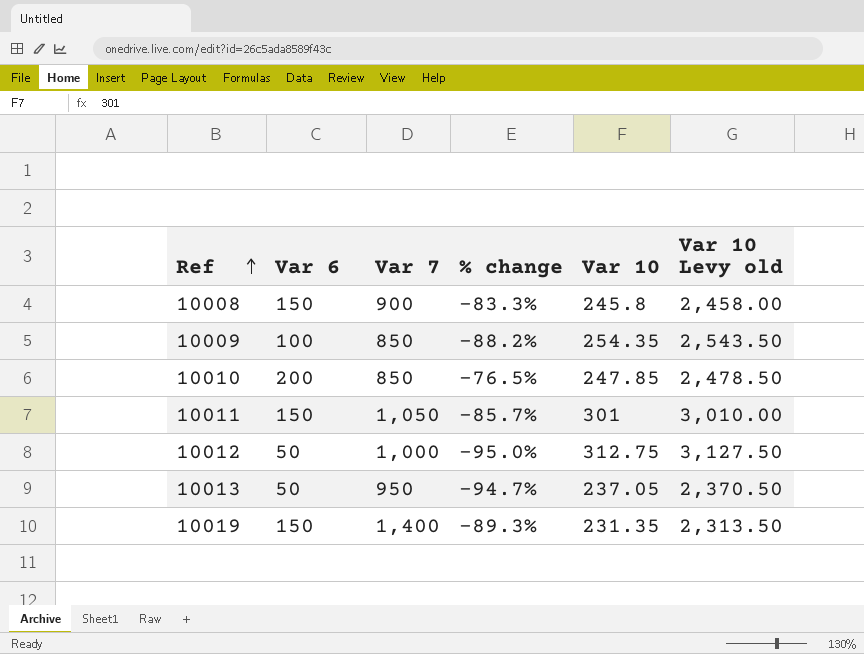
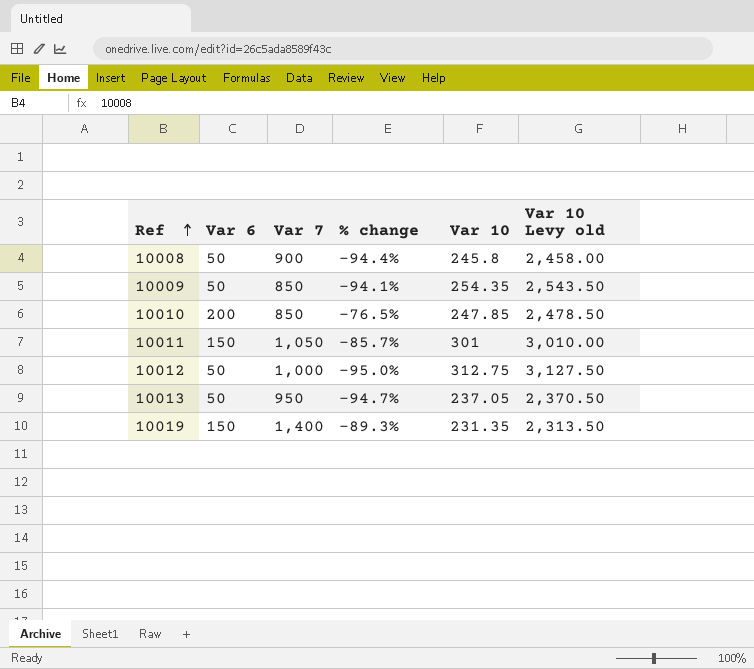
10008 | Var 6: 150 -> 50
10008 | % change: -83.3% -> -94.4%
10009 | Var 6: 100 -> 50
10009 | % change: -88.2% -> -94.1%

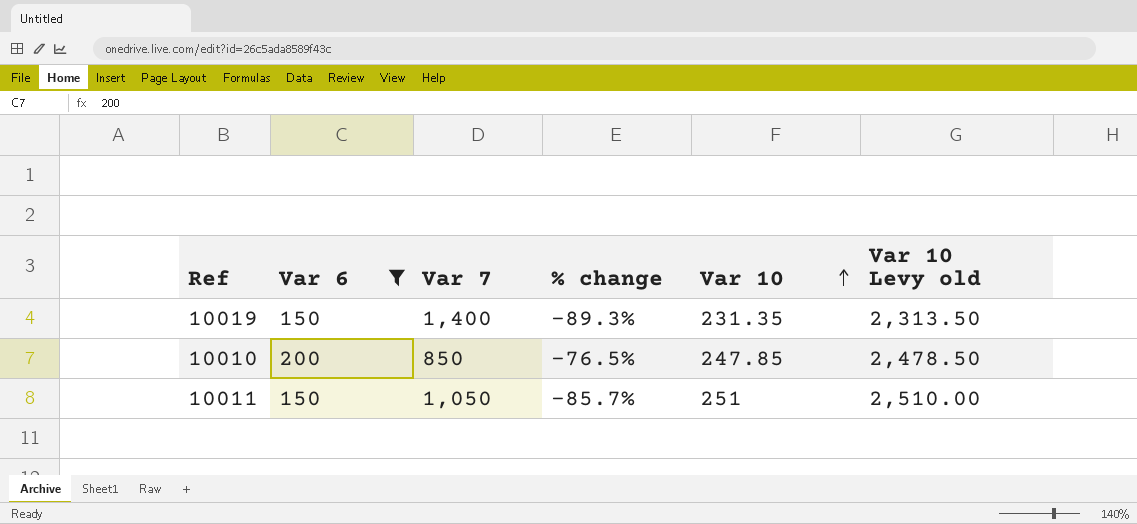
filter: none -> Var 6 != 50
row order: Ref ascending -> Var 10 ascending
10011 | Var 10: 301 -> 251
10011 | Var 10 Levy old: 3,010.00 -> 2,510.00

